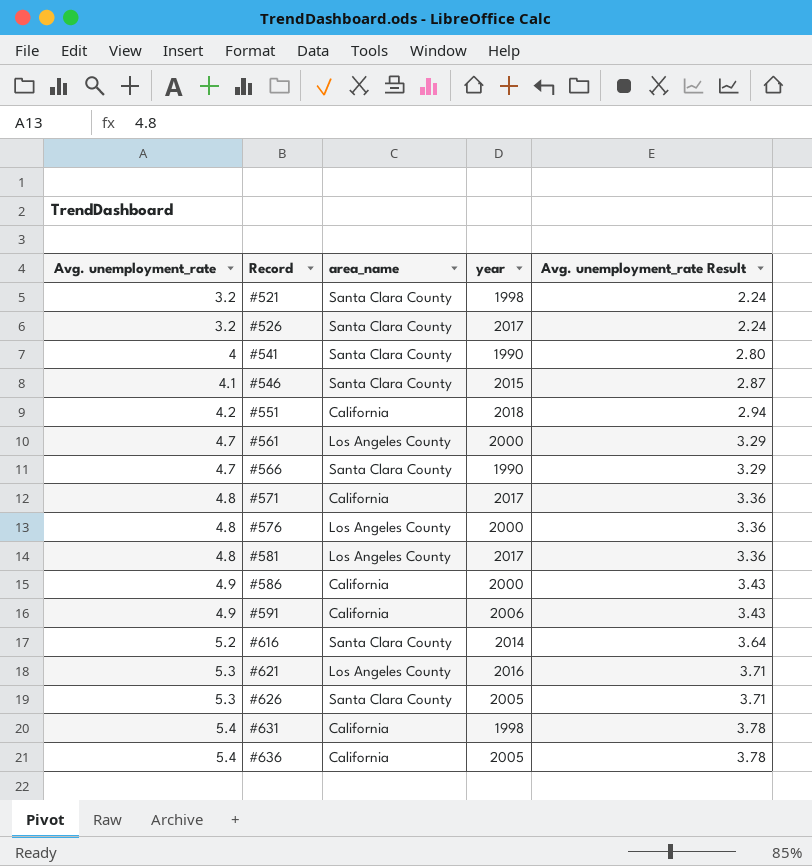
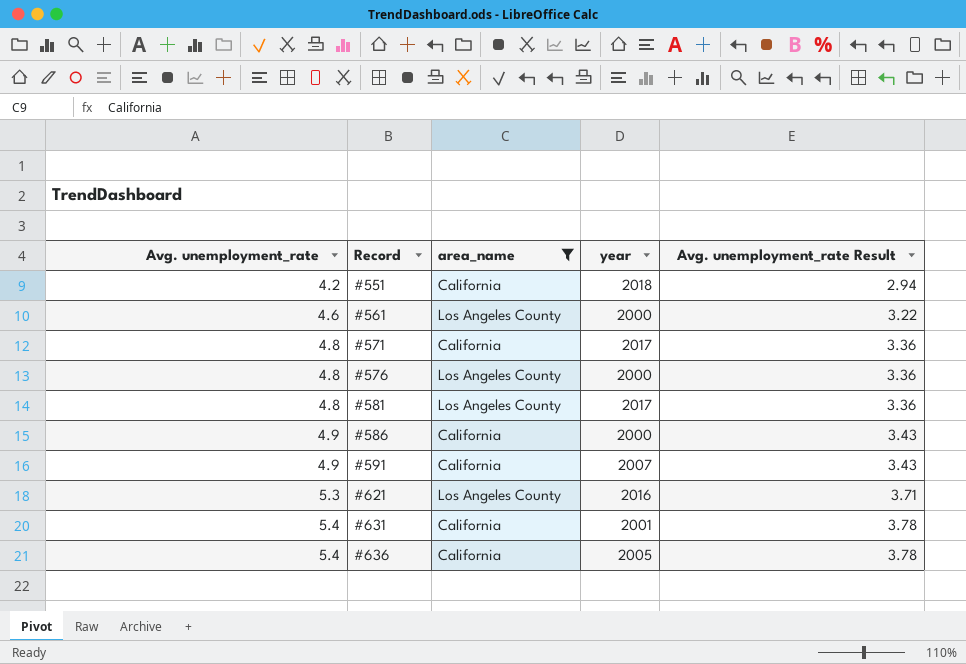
filter: none -> area_name != Santa Clara County
#561 | Avg. unemployment_rate: 4.7 -> 4.6
#561 | Avg. unemployment_rate Result: 3.29 -> 3.22
#591 | year: 2006 -> 2007
#631 | year: 1998 -> 2001

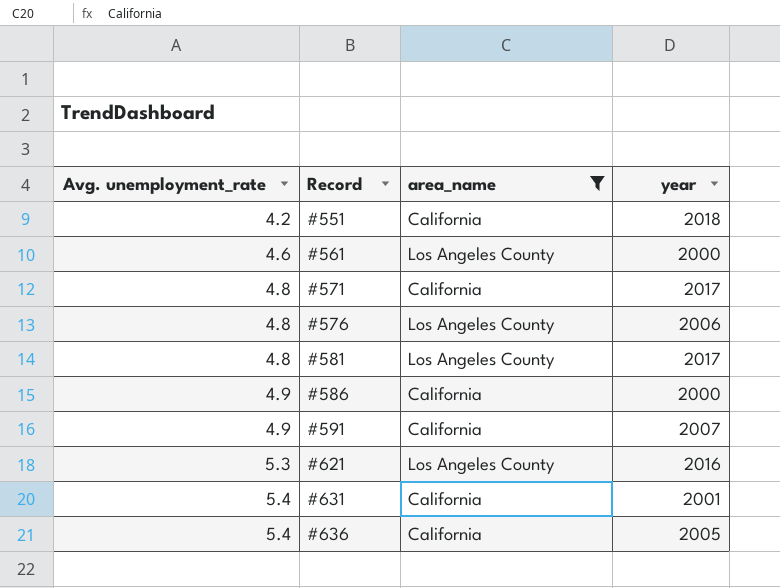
column Avg. unemployment_rate Result | formula: [Avg. unemployment_rate] * 0.7 -> none
#576 | year: 2000 -> 2006

